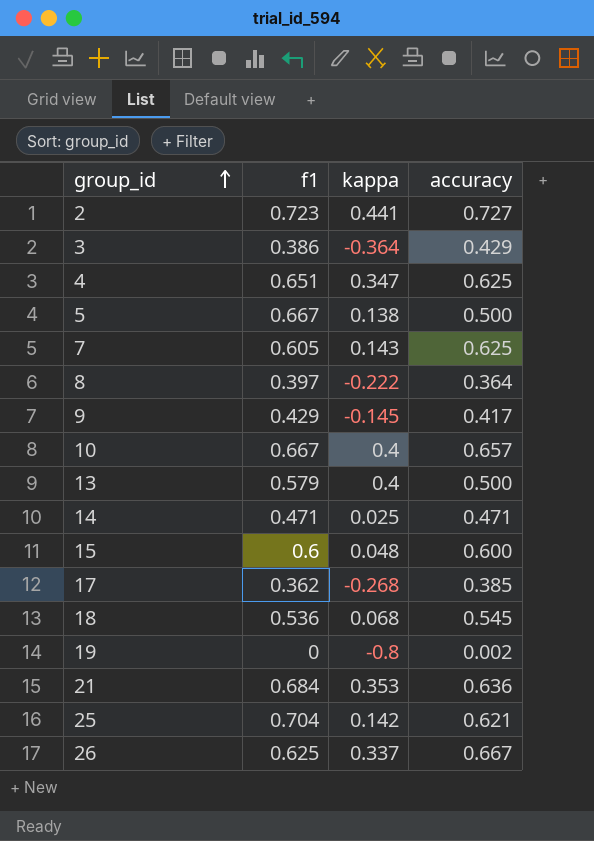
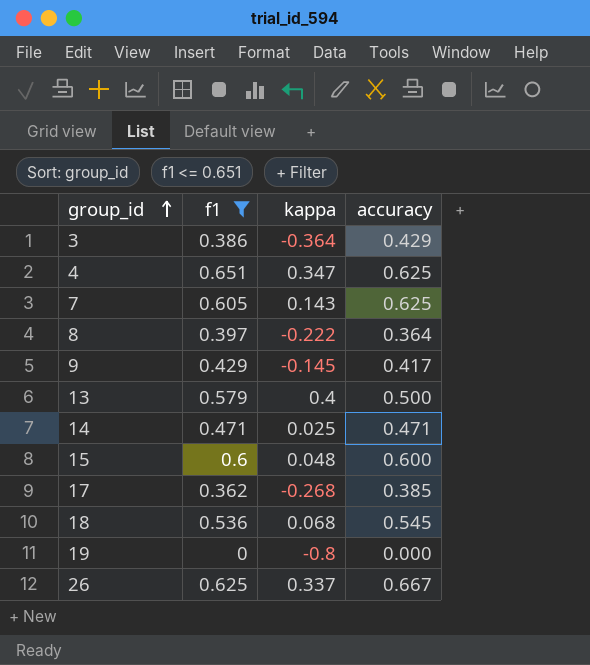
filter: none -> f1 <= 0.651
19 | accuracy: 0.002 -> 0.000

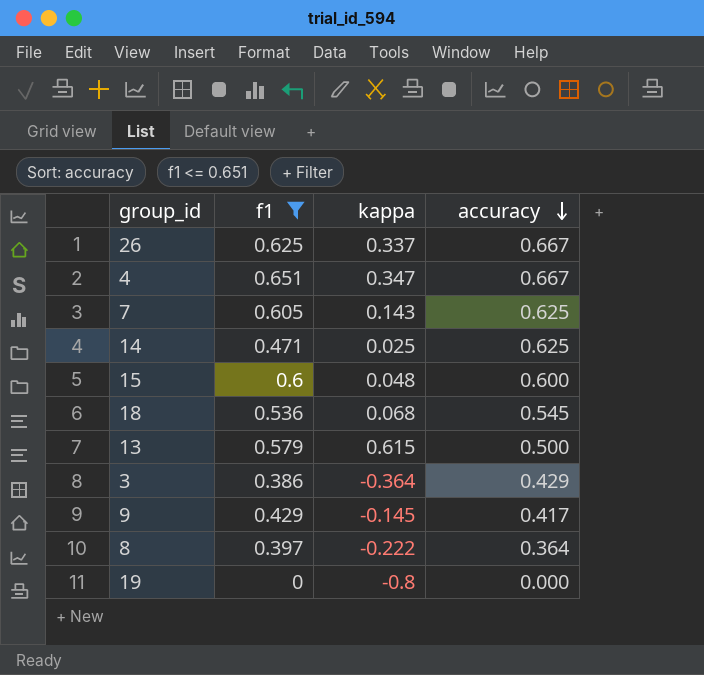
row order: group_id ascending -> accuracy descending
row 17: 0.362 | -0.268 | 0.385 -> none
4 | accuracy: 0.625 -> 0.667
14 | accuracy: 0.471 -> 0.625
13 | kappa: 0.4 -> 0.615

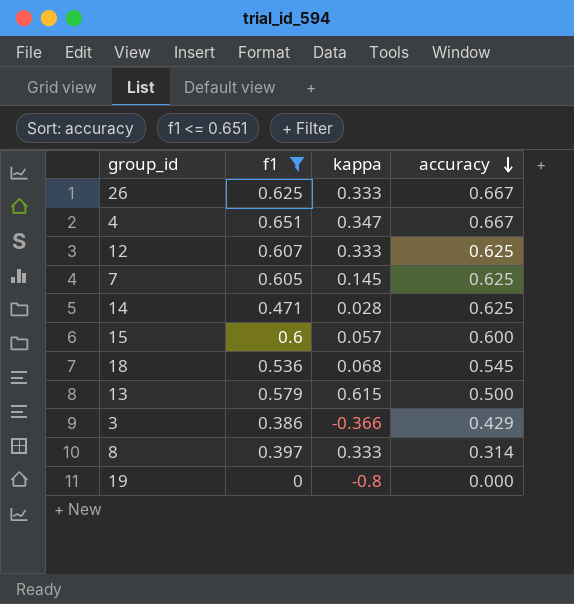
row 9: 0.429 | -0.145 | 0.417 -> none
26 | kappa: 0.337 -> 0.333
row 12: none -> 0.607 | 0.333 | 0.625
7 | kappa: 0.143 -> 0.145
14 | kappa: 0.025 -> 0.028
15 | kappa: 0.048 -> 0.057
3 | kappa: -0.364 -> -0.366
8 | kappa: -0.222 -> 0.333
8 | accuracy: 0.364 -> 0.314

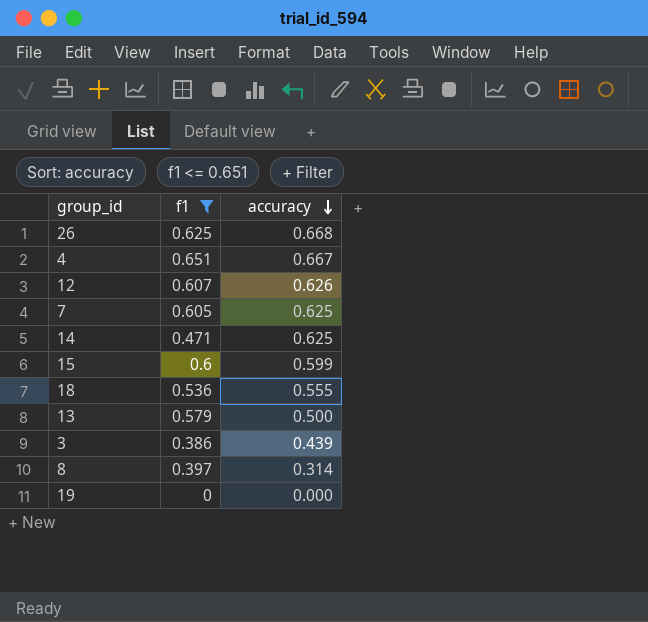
column kappa | position: 3 -> none
26 | accuracy: 0.667 -> 0.668
12 | accuracy: 0.625 -> 0.626
15 | accuracy: 0.600 -> 0.599
18 | accuracy: 0.545 -> 0.555
3 | accuracy: 0.429 -> 0.439

